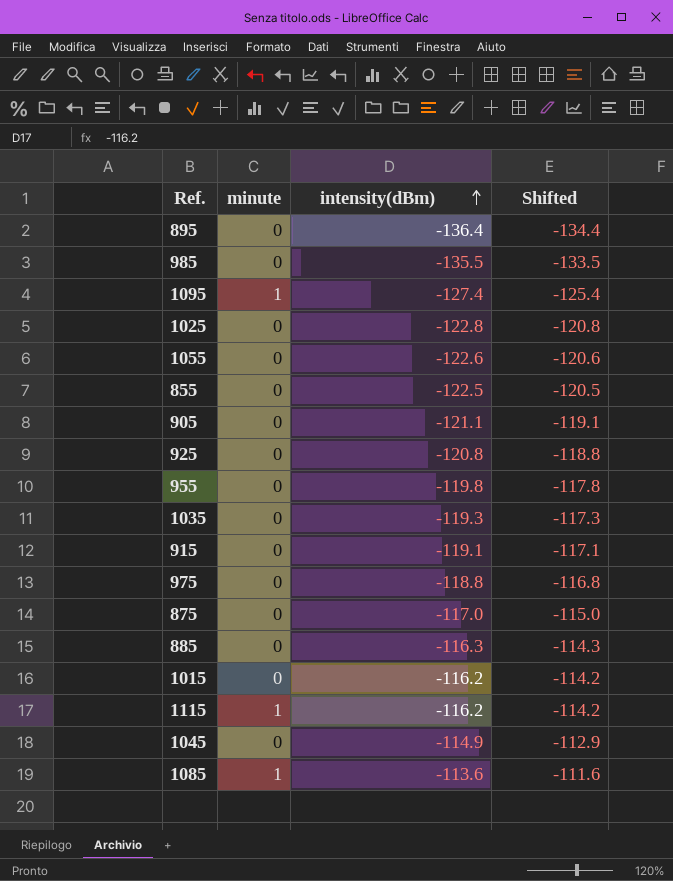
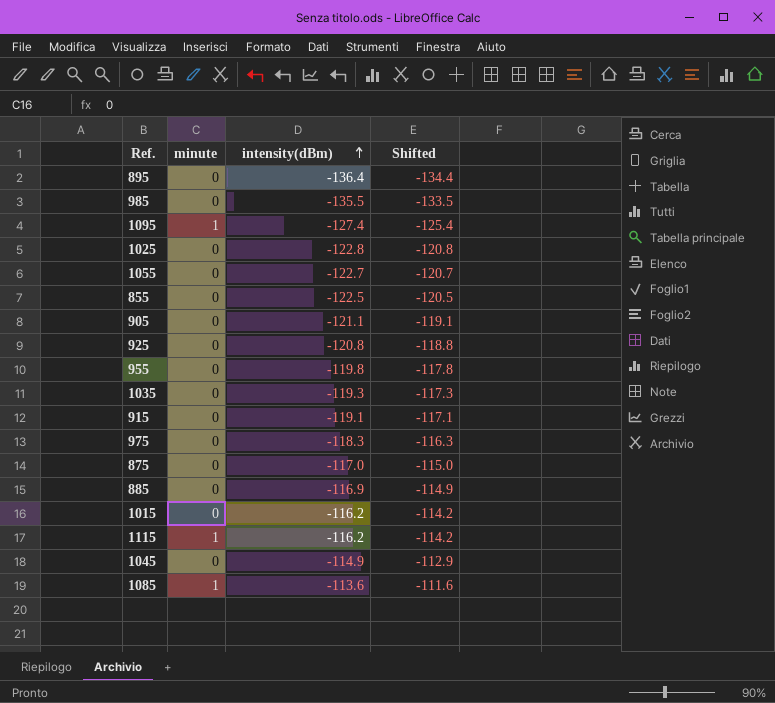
1055 | intensity(dBm): -122.6 -> -122.7
1055 | Shifted: -120.6 -> -120.7
975 | intensity(dBm): -118.8 -> -118.3
975 | Shifted: -116.8 -> -116.3
885 | intensity(dBm): -116.3 -> -116.9
885 | Shifted: -114.3 -> -114.9

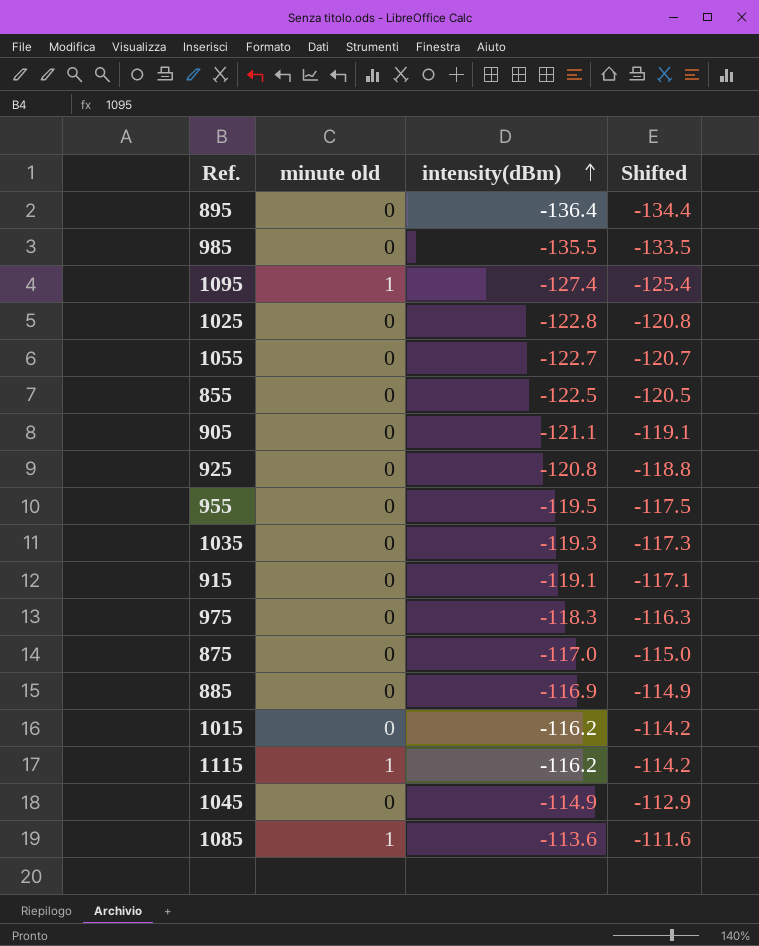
column name: minute -> minute old
955 | intensity(dBm): -119.8 -> -119.5
955 | Shifted: -117.8 -> -117.5

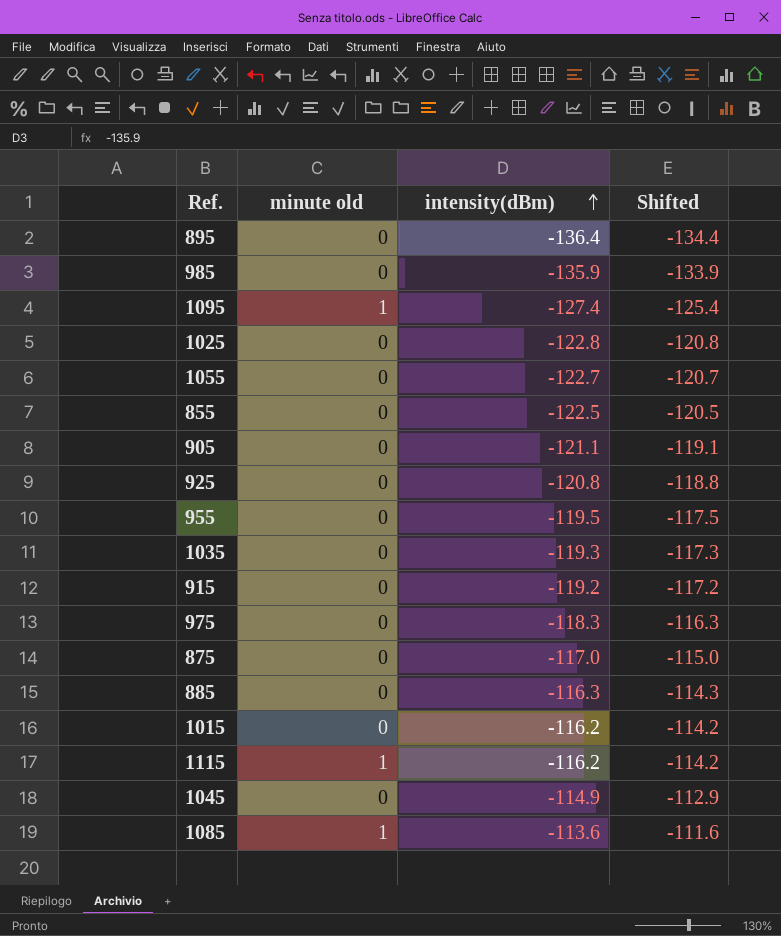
985 | intensity(dBm): -135.5 -> -135.9
985 | Shifted: -133.5 -> -133.9
915 | intensity(dBm): -119.1 -> -119.2
915 | Shifted: -117.1 -> -117.2
885 | intensity(dBm): -116.9 -> -116.3
885 | Shifted: -114.9 -> -114.3

